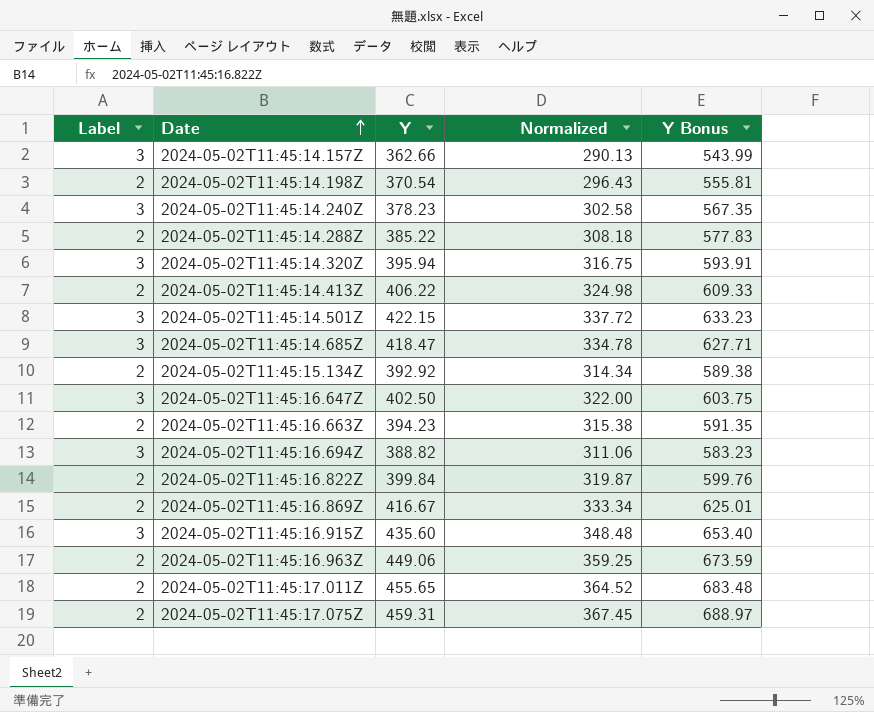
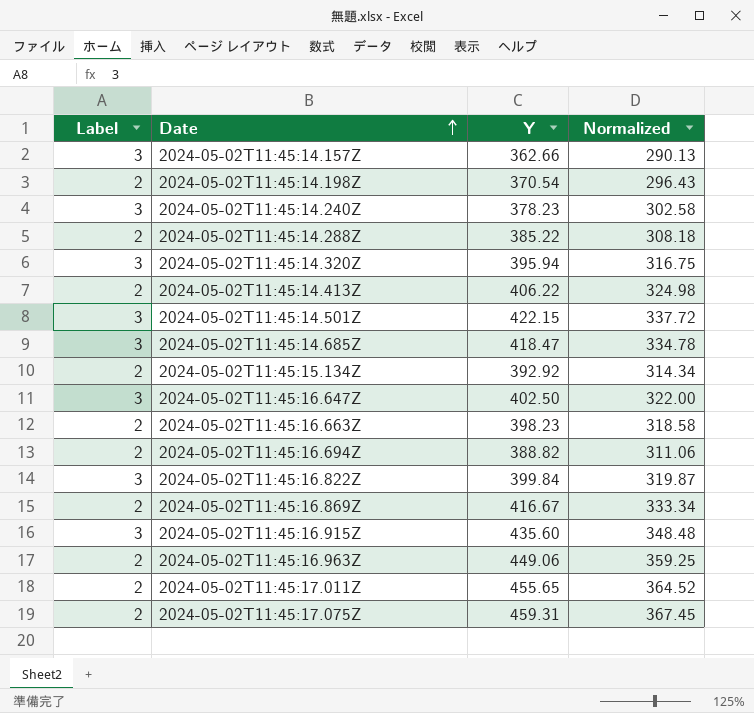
column Y Bonus | formula: [Y] * 1.5 -> none
2024-05-02T11:45:16.663Z | Y: 394.23 -> 398.23
2024-05-02T11:45:16.663Z | Normalized: 315.38 -> 318.58
2024-05-02T11:45:16.694Z | Label: 3 -> 2
2024-05-02T11:45:16.822Z | Label: 2 -> 3

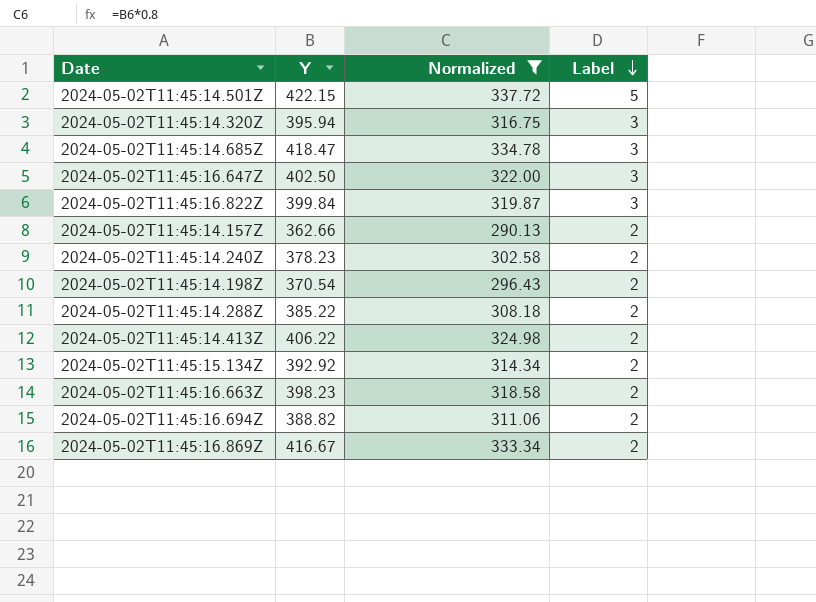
filter: none -> Normalized <= 337.72
row order: Date ascending -> Label descending
column Label | position: 1 -> 4
2024-05-02T11:45:14.501Z | Label: 3 -> 5
2024-05-02T11:45:14.157Z | Label: 3 -> 2
2024-05-02T11:45:14.240Z | Label: 3 -> 2

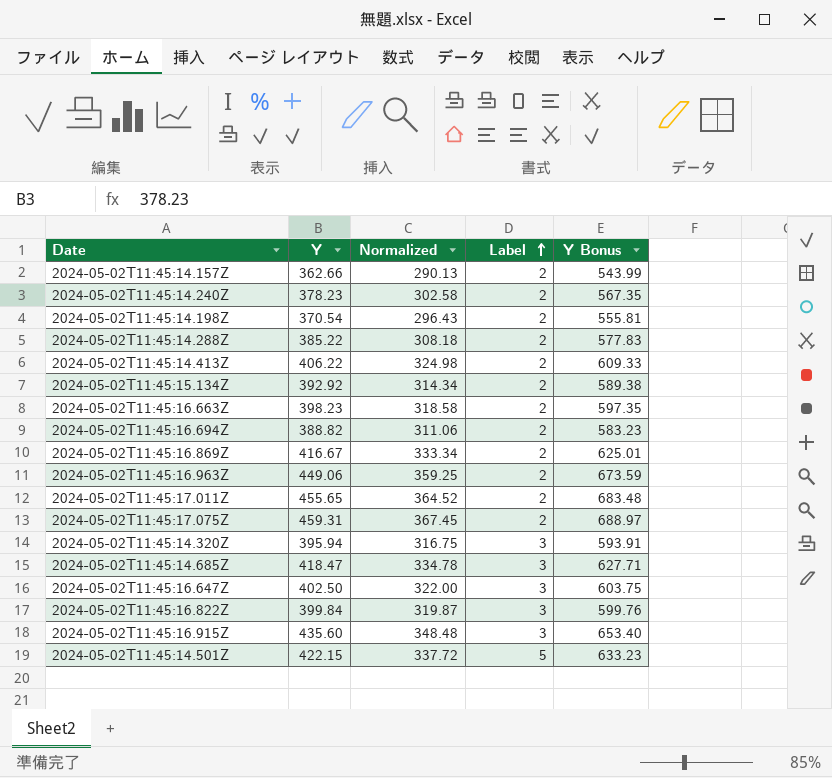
filter: Normalized <= 337.72 -> none
row order: Label descending -> Label ascending
column Y Bonus | formula: none -> [Y] * 1.5

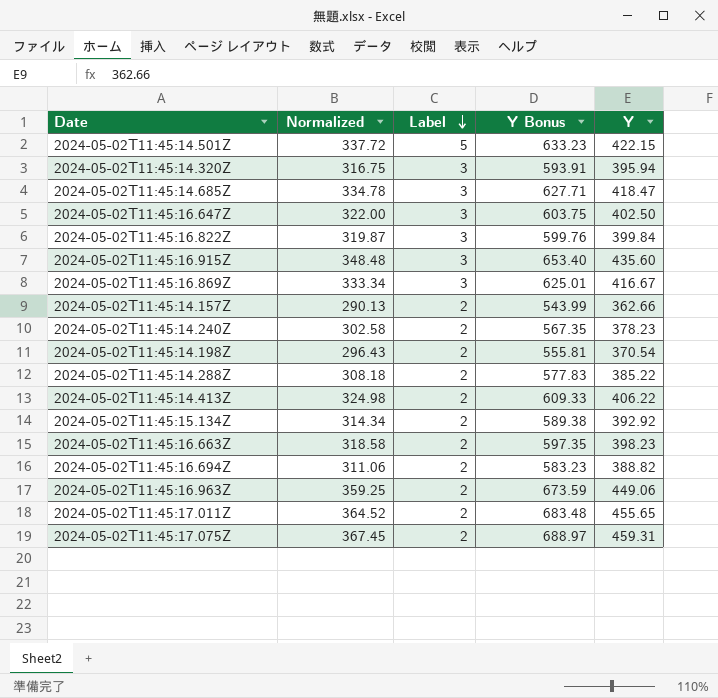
row order: Label ascending -> Label descending
column Y | position: 2 -> 5
2024-05-02T11:45:16.869Z | Label: 2 -> 3

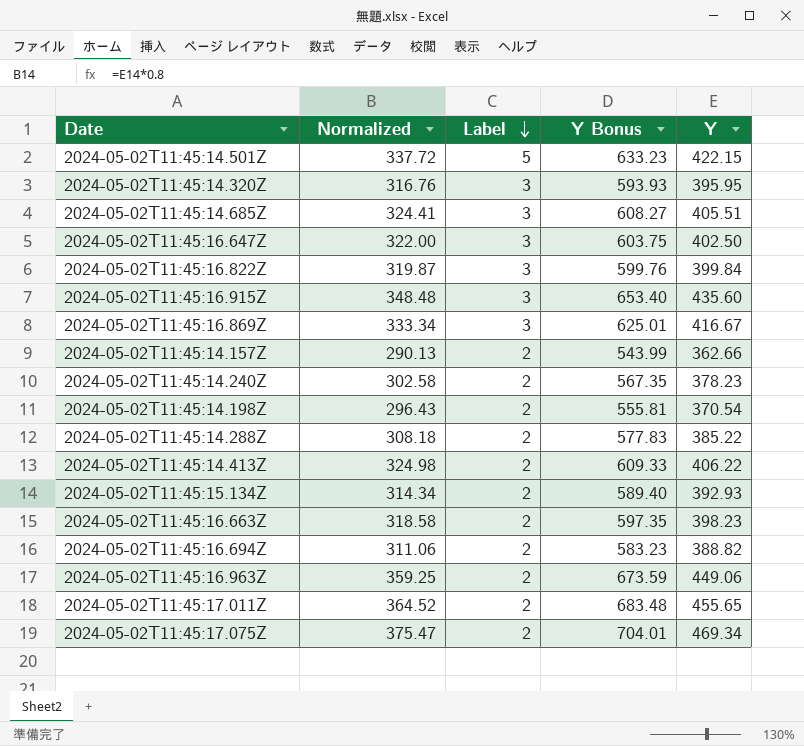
2024-05-02T11:45:14.320Z | Normalized: 316.75 -> 316.76
2024-05-02T11:45:14.320Z | Y Bonus: 593.91 -> 593.93
2024-05-02T11:45:14.320Z | Y: 395.94 -> 395.95
2024-05-02T11:45:14.685Z | Normalized: 334.78 -> 324.41
2024-05-02T11:45:14.685Z | Y Bonus: 627.71 -> 608.27
2024-05-02T11:45:14.685Z | Y: 418.47 -> 405.51
2024-05-02T11:45:15.134Z | Y Bonus: 589.38 -> 589.40
2024-05-02T11:45:15.134Z | Y: 392.92 -> 392.93
2024-05-02T11:45:17.075Z | Normalized: 367.45 -> 375.47
2024-05-02T11:45:17.075Z | Y Bonus: 688.97 -> 704.01
2024-05-02T11:45:17.075Z | Y: 459.31 -> 469.34

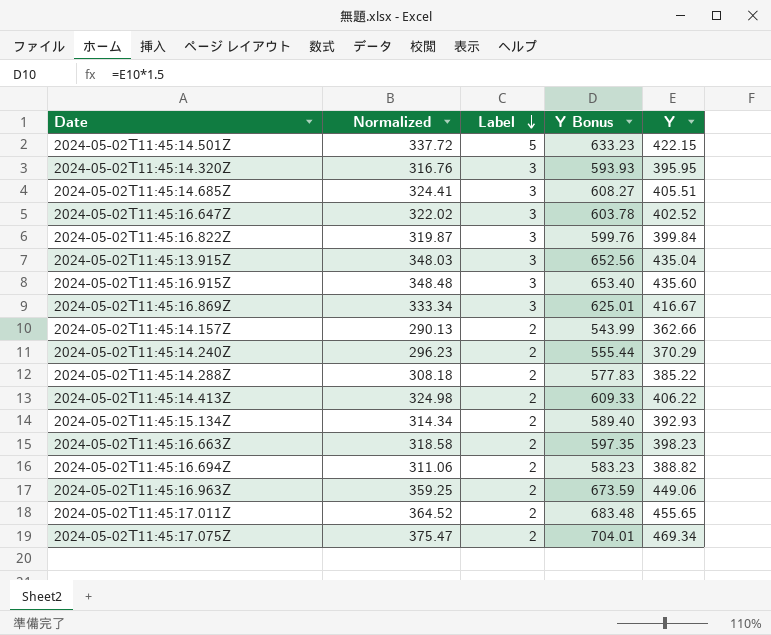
row 2024-05-02T11:45:14.198Z: 296.43 | 2 | 555.81 | 370.54 -> none
2024-05-02T11:45:16.647Z | Normalized: 322.00 -> 322.02
2024-05-02T11:45:16.647Z | Y Bonus: 603.75 -> 603.78
2024-05-02T11:45:16.647Z | Y: 402.50 -> 402.52
row 2024-05-02T11:45:13.915Z: none -> 348.03 | 3 | 652.56 | 435.04
2024-05-02T11:45:14.240Z | Normalized: 302.58 -> 296.23
2024-05-02T11:45:14.240Z | Y Bonus: 567.35 -> 555.44
2024-05-02T11:45:14.240Z | Y: 378.23 -> 370.29

